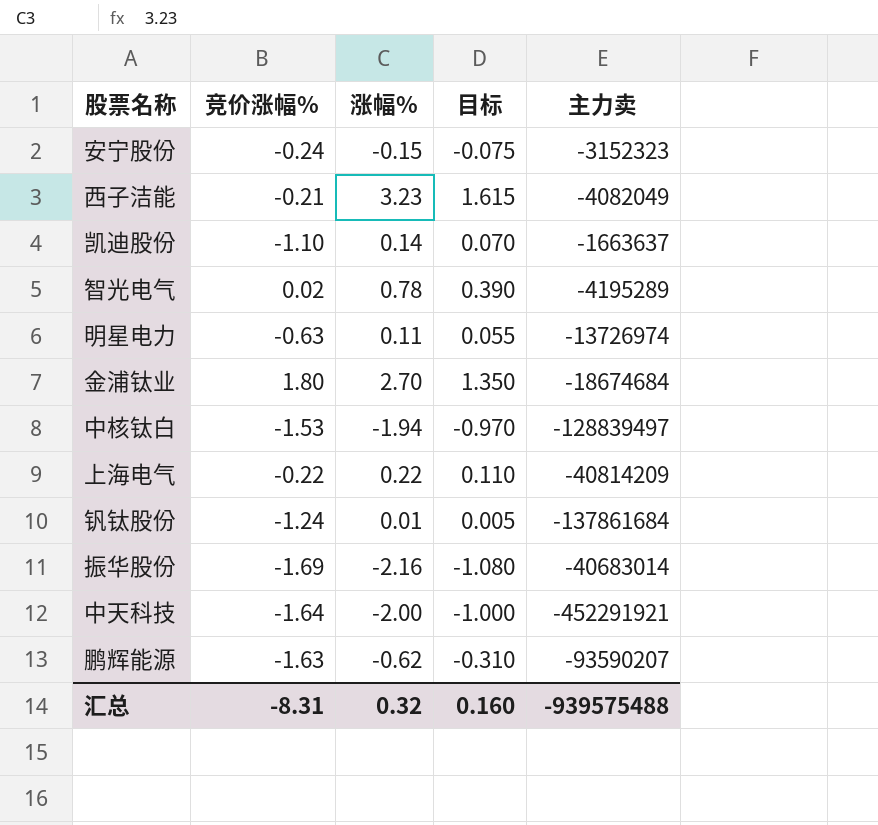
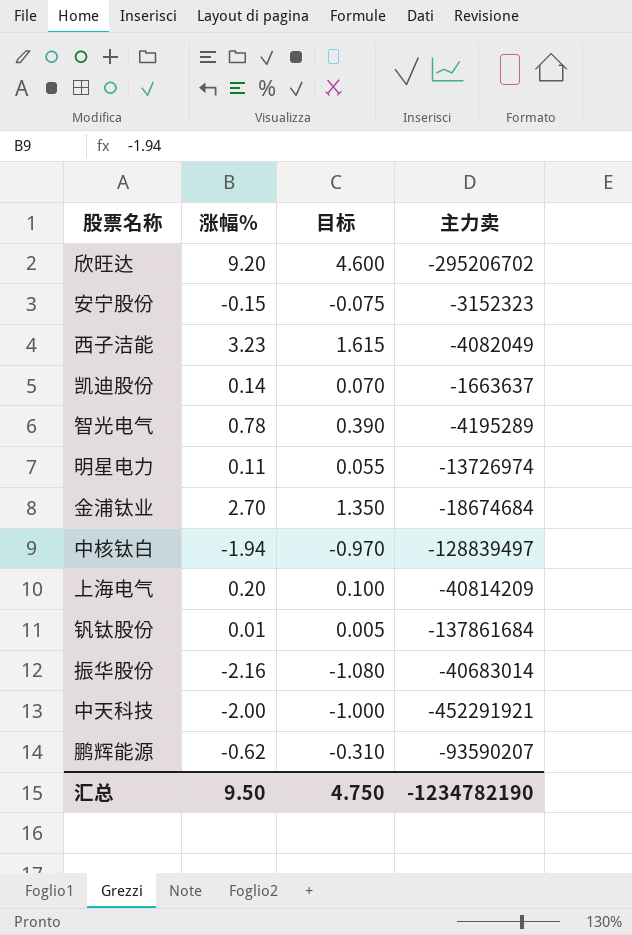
column 竞价涨幅% | position: 2 -> none
row 欣旺达: none -> 9.20 | 4.600 | -295206702
上海电气 | 涨幅%: 0.22 -> 0.20
上海电气 | 目标: 0.110 -> 0.100
汇总 | 涨幅%: 0.32 -> 9.50
汇总 | 目标: 0.160 -> 4.750
汇总 | 主力卖: -939575488 -> -1234782190

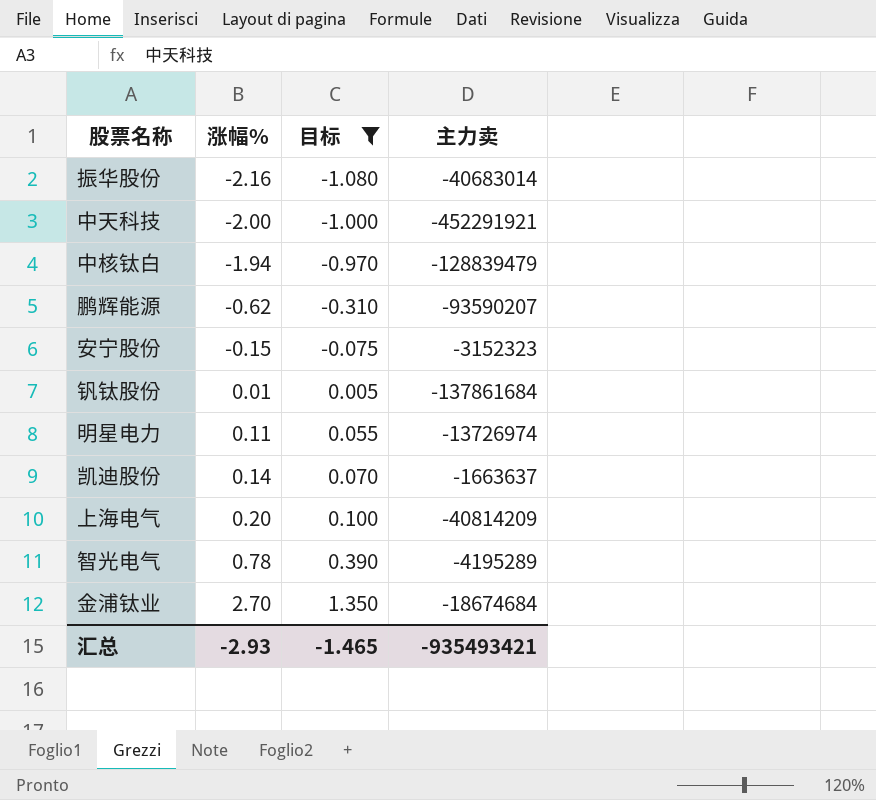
filter: none -> 目标 <= 1.350
row order: none -> 涨幅% ascending
中核钛白 | 主力卖: -128839497 -> -128839479
汇总 | 涨幅%: 9.50 -> -2.93
汇总 | 目标: 4.750 -> -1.465
汇总 | 主力卖: -1234782190 -> -935493421

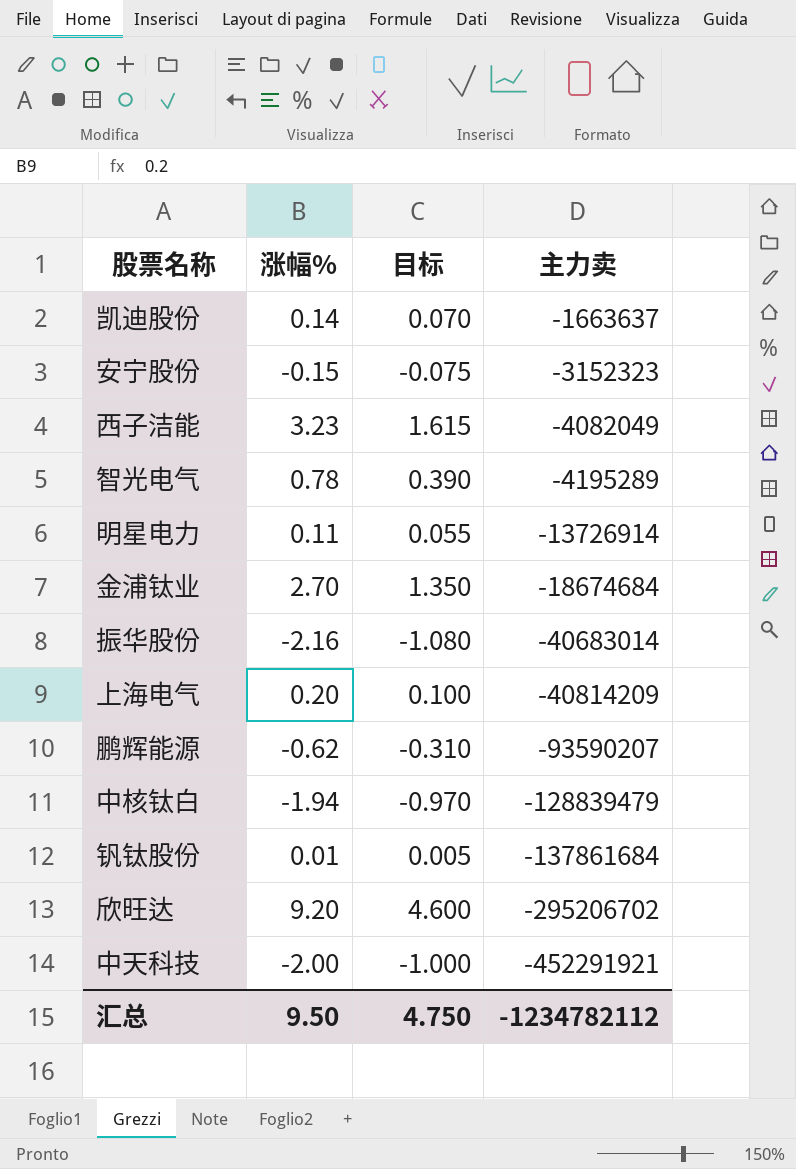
filter: 目标 <= 1.350 -> none
row order: 涨幅% ascending -> 主力卖 descending
明星电力 | 主力卖: -13726974 -> -13726914
汇总 | 涨幅%: -2.93 -> 9.50
汇总 | 目标: -1.465 -> 4.750
汇总 | 主力卖: -935493421 -> -1234782112

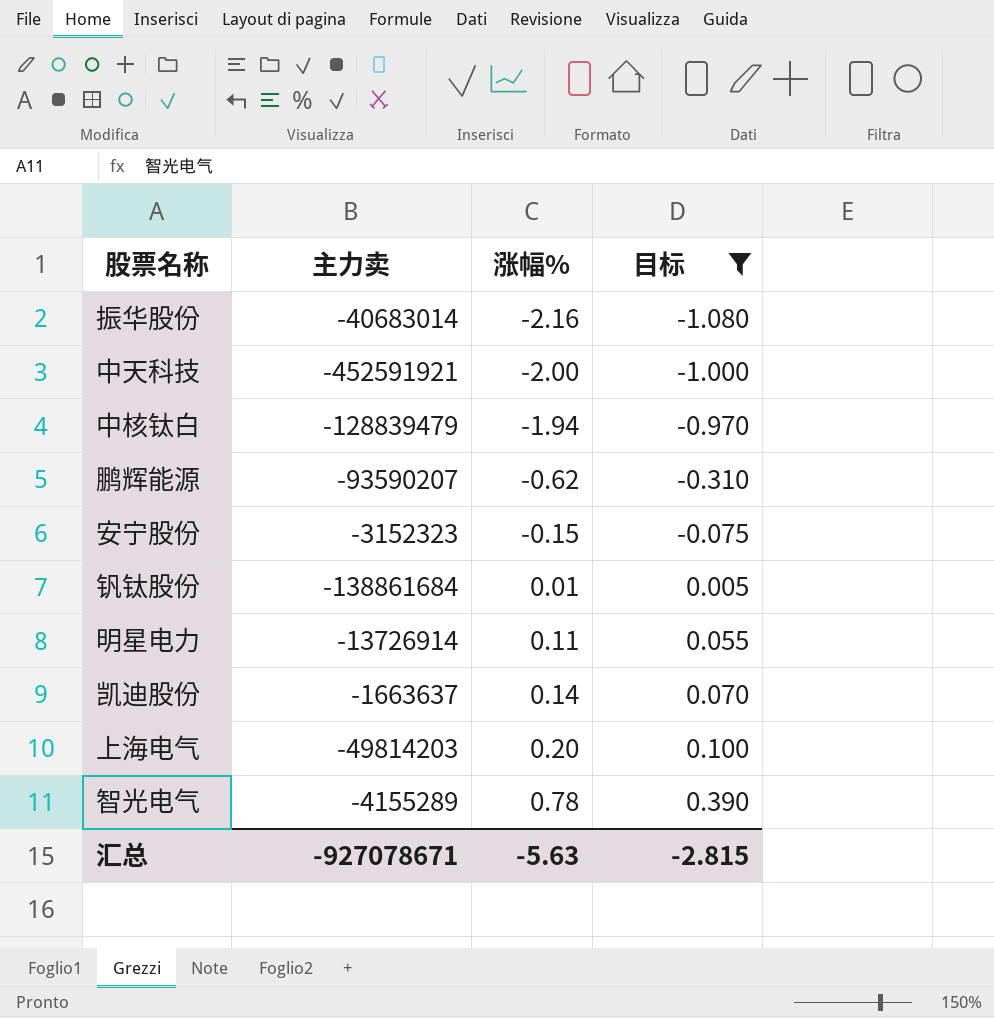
filter: none -> 目标 <= 0.390
row order: 主力卖 descending -> 涨幅% ascending
column 主力卖 | position: 4 -> 2
中天科技 | 主力卖: -452291921 -> -452591921
钒钛股份 | 主力卖: -137861684 -> -138861684
上海电气 | 主力卖: -40814209 -> -49814203
智光电气 | 主力卖: -4195289 -> -4155289
汇总 | 主力卖: -1234782112 -> -927078671
汇总 | 涨幅%: 9.50 -> -5.63
汇总 | 目标: 4.750 -> -2.815

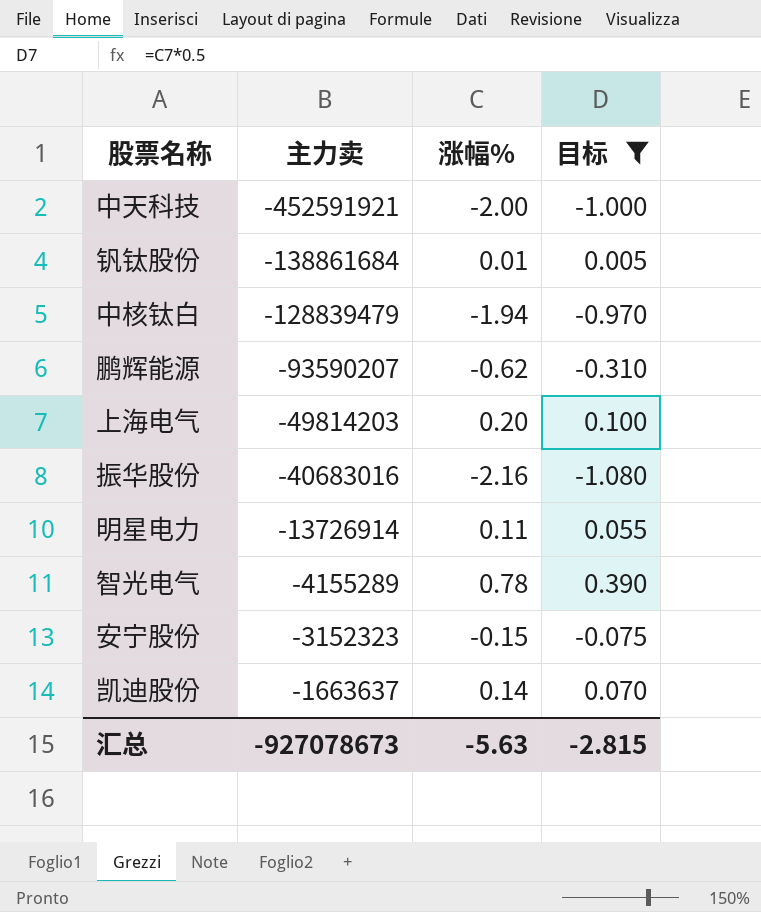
row order: 涨幅% ascending -> 主力卖 ascending
振华股份 | 主力卖: -40683014 -> -40683016
汇总 | 主力卖: -927078671 -> -927078673

